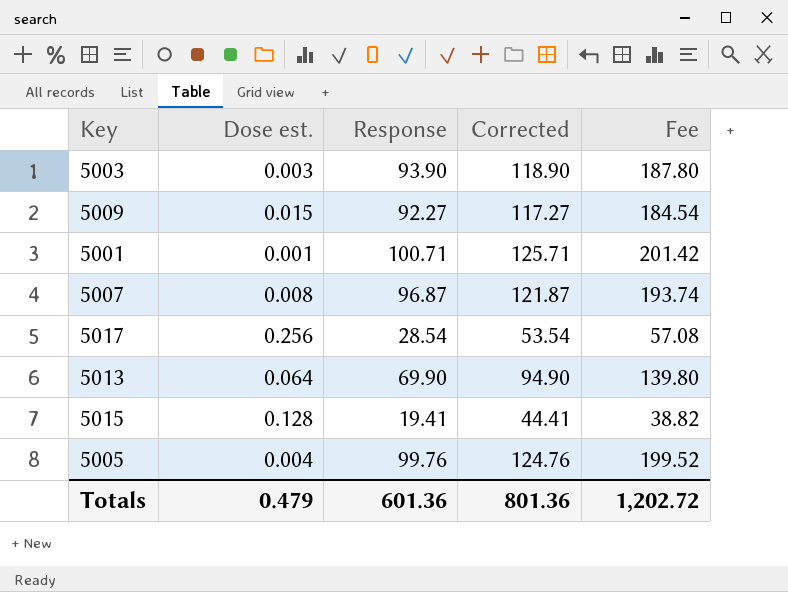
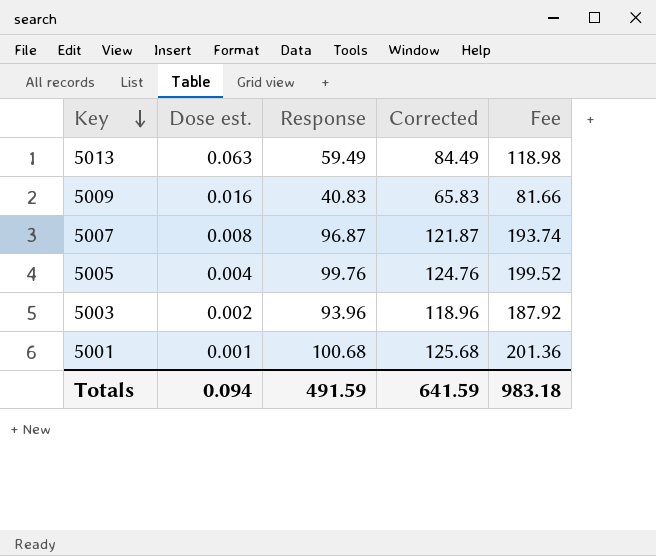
row order: none -> Key descending
row 5017: 0.256 | 28.54 | 53.54 | 57.08 -> none
row 5015: 0.128 | 19.41 | 44.41 | 38.82 -> none
5013 | Dose est.: 0.064 -> 0.063
5013 | Response: 69.90 -> 59.49
5013 | Corrected: 94.90 -> 84.49
5013 | Fee: 139.80 -> 118.98
5009 | Dose est.: 0.015 -> 0.016
5009 | Response: 92.27 -> 40.83
5009 | Corrected: 117.27 -> 65.83
5009 | Fee: 184.54 -> 81.66
5003 | Dose est.: 0.003 -> 0.002
5003 | Response: 93.90 -> 93.96
5003 | Corrected: 118.90 -> 118.96
5003 | Fee: 187.80 -> 187.92
5001 | Response: 100.71 -> 100.68
5001 | Corrected: 125.71 -> 125.68
5001 | Fee: 201.42 -> 201.36
Totals | Dose est.: 0.479 -> 0.094
Totals | Response: 601.36 -> 491.59
Totals | Corrected: 801.36 -> 641.59
Totals | Fee: 1,202.72 -> 983.18

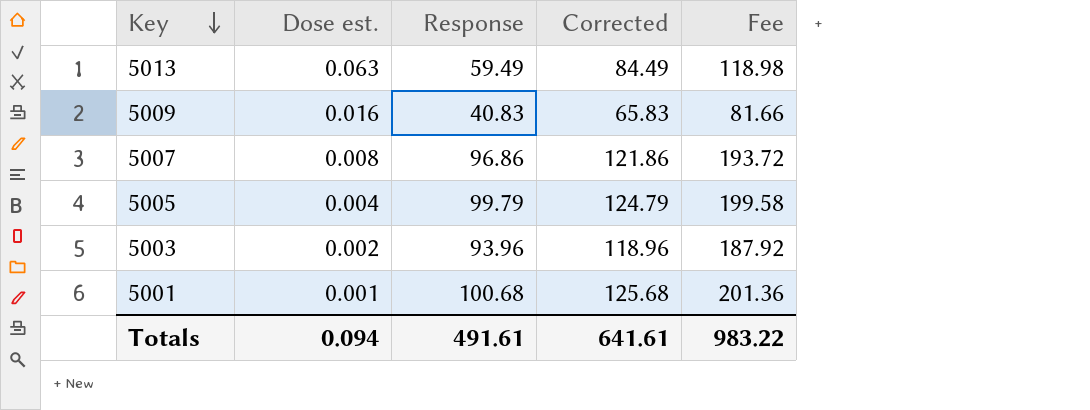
5007 | Response: 96.87 -> 96.86
5007 | Corrected: 121.87 -> 121.86
5007 | Fee: 193.74 -> 193.72
5005 | Response: 99.76 -> 99.79
5005 | Corrected: 124.76 -> 124.79
5005 | Fee: 199.52 -> 199.58
Totals | Response: 491.59 -> 491.61
Totals | Corrected: 641.59 -> 641.61
Totals | Fee: 983.18 -> 983.22

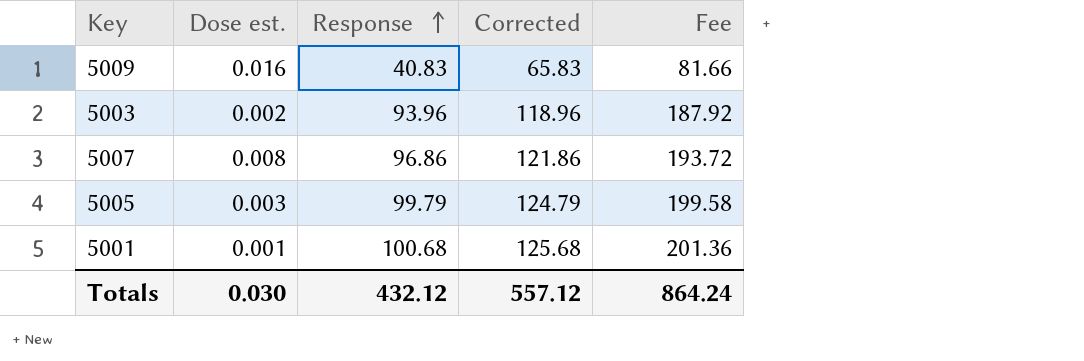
row order: Key descending -> Response ascending
row 5013: 0.063 | 59.49 | 84.49 | 118.98 -> none
5005 | Dose est.: 0.004 -> 0.003
Totals | Dose est.: 0.094 -> 0.030
Totals | Response: 491.61 -> 432.12
Totals | Corrected: 641.61 -> 557.12
Totals | Fee: 983.22 -> 864.24

